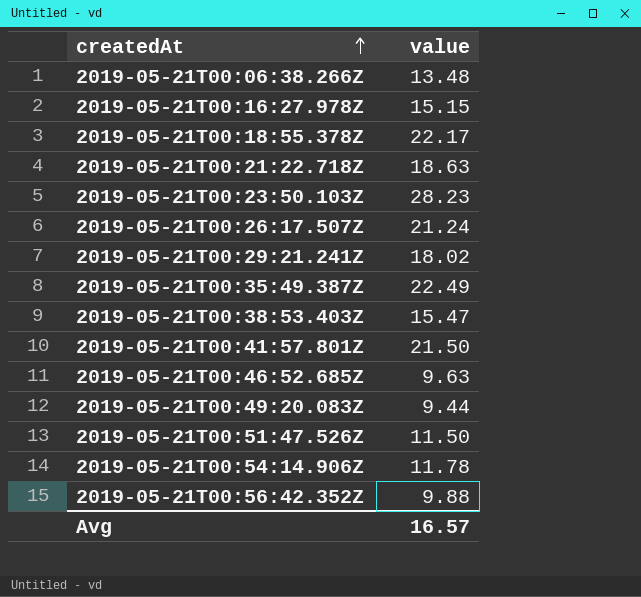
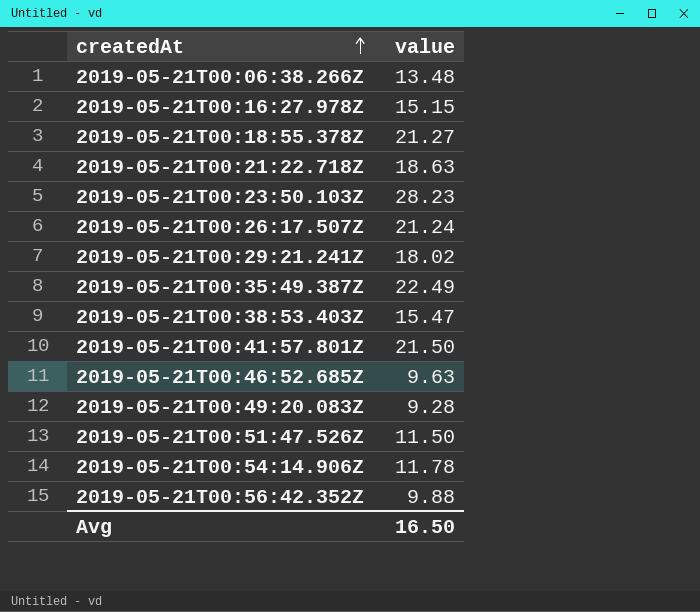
2019-05-21T00:18:55.378Z | value: 22.17 -> 21.27
2019-05-21T00:49:20.083Z | value: 9.44 -> 9.28
Avg | value: 16.57 -> 16.50

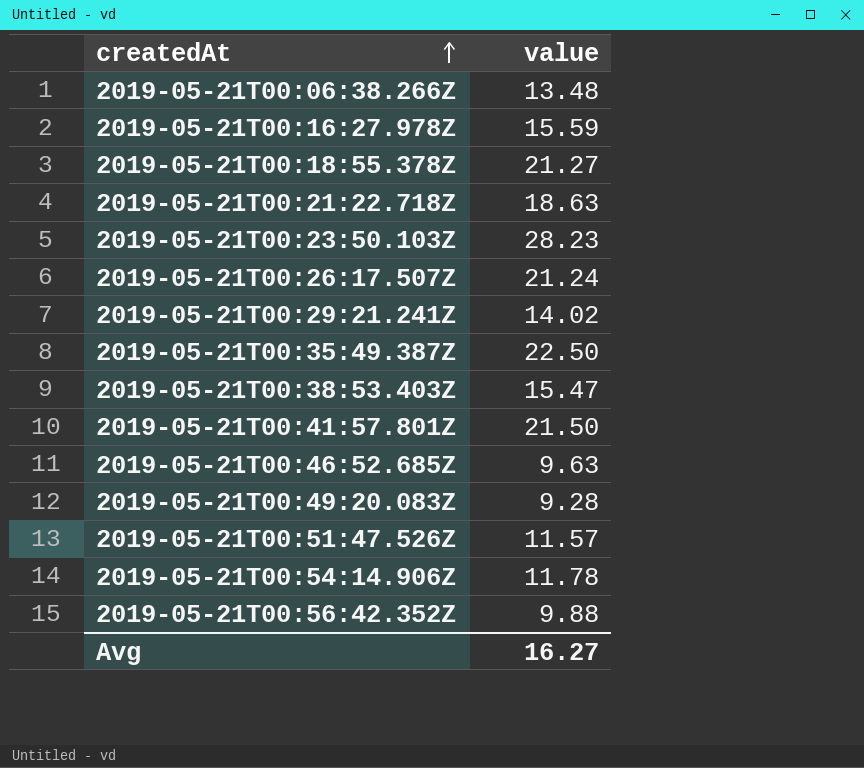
2019-05-21T00:16:27.978Z | value: 15.15 -> 15.59
2019-05-21T00:29:21.241Z | value: 18.02 -> 14.02
2019-05-21T00:35:49.387Z | value: 22.49 -> 22.50
2019-05-21T00:51:47.526Z | value: 11.50 -> 11.57
Avg | value: 16.50 -> 16.27

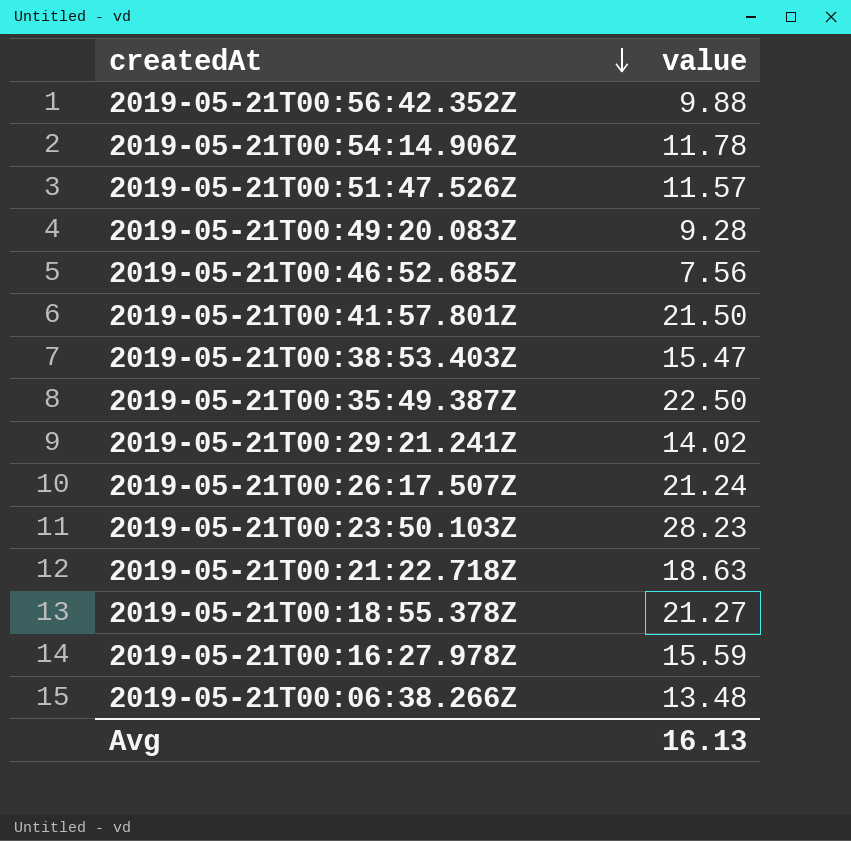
row order: createdAt ascending -> createdAt descending
2019-05-21T00:46:52.685Z | value: 9.63 -> 7.56
Avg | value: 16.27 -> 16.13

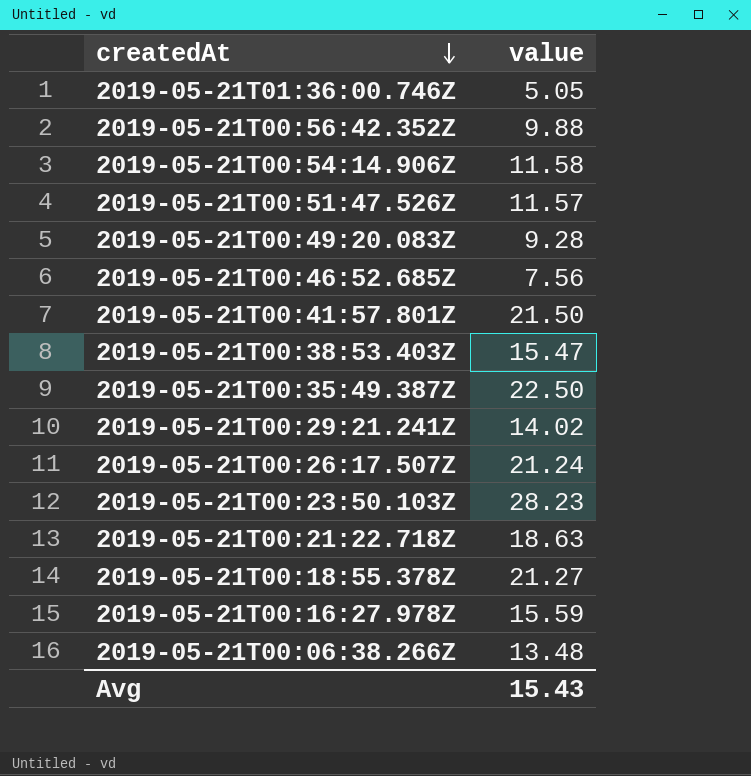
row 2019-05-21T01:36:00.746Z: none -> 5.05
2019-05-21T00:54:14.906Z | value: 11.78 -> 11.58
Avg | value: 16.13 -> 15.43

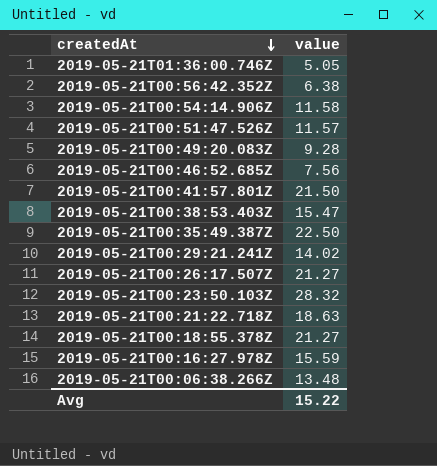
2019-05-21T00:56:42.352Z | value: 9.88 -> 6.38
2019-05-21T00:26:17.507Z | value: 21.24 -> 21.27
2019-05-21T00:23:50.103Z | value: 28.23 -> 28.32
Avg | value: 15.43 -> 15.22

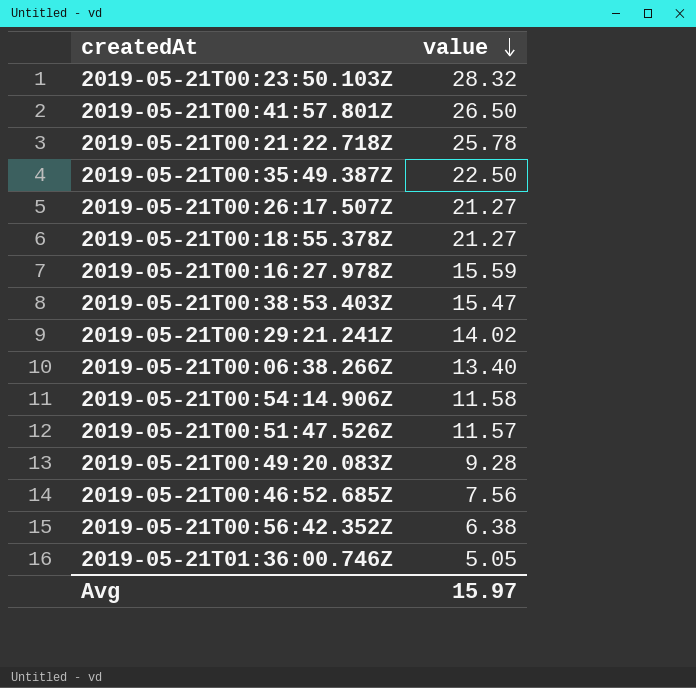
row order: createdAt descending -> value descending
2019-05-21T00:41:57.801Z | value: 21.50 -> 26.50
2019-05-21T00:21:22.718Z | value: 18.63 -> 25.78
2019-05-21T00:06:38.266Z | value: 13.48 -> 13.40
Avg | value: 15.22 -> 15.97

